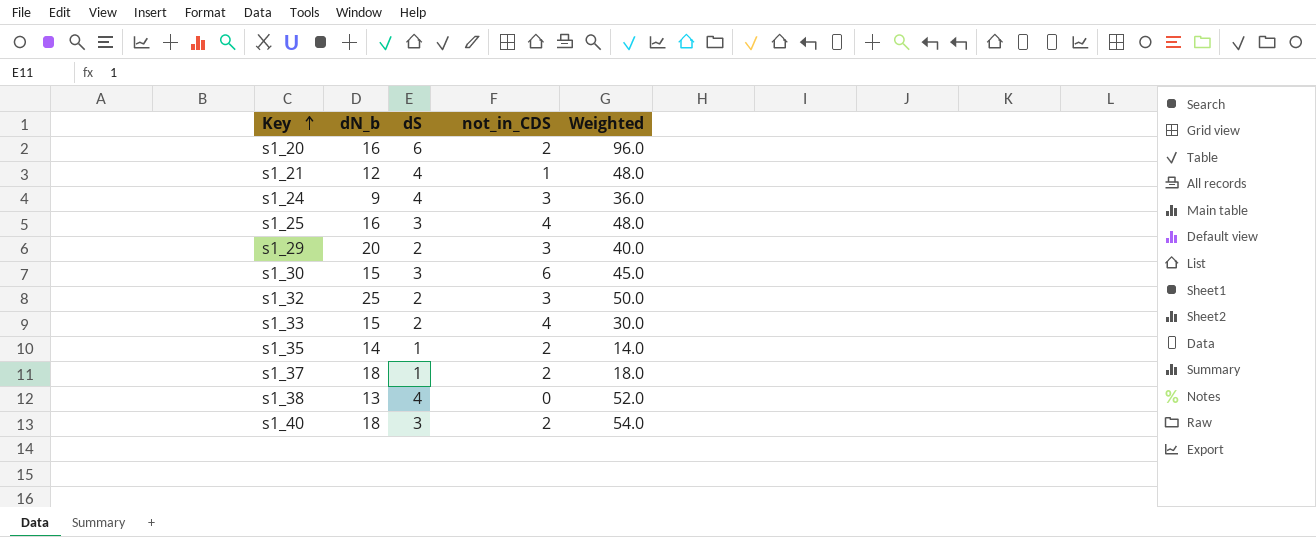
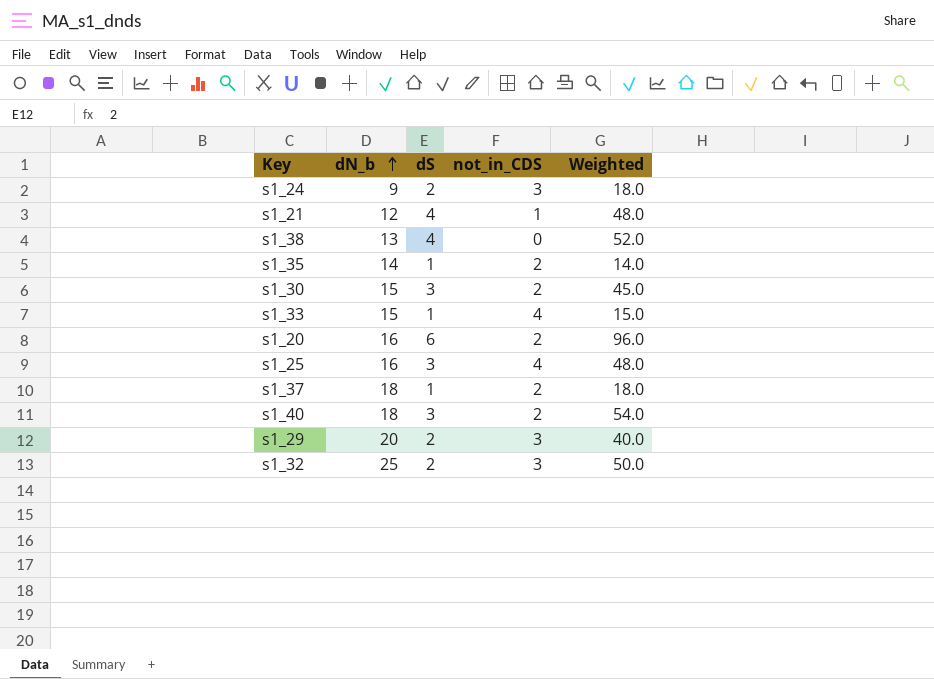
row order: Key ascending -> dN_b ascending
s1_24 | dS: 4 -> 2
s1_24 | Weighted: 36.0 -> 18.0
s1_30 | not_in_CDS: 6 -> 2
s1_33 | dS: 2 -> 1
s1_33 | Weighted: 30.0 -> 15.0

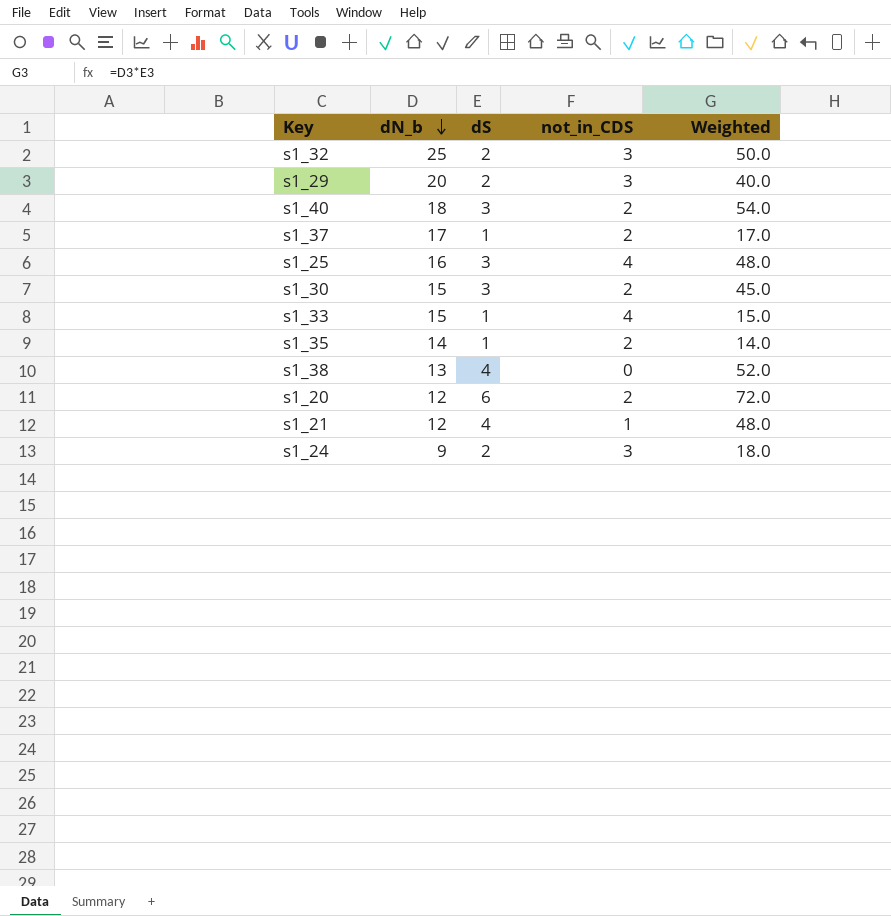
row order: dN_b ascending -> dN_b descending
s1_37 | dN_b: 18 -> 17
s1_37 | Weighted: 18.0 -> 17.0
s1_20 | dN_b: 16 -> 12
s1_20 | Weighted: 96.0 -> 72.0

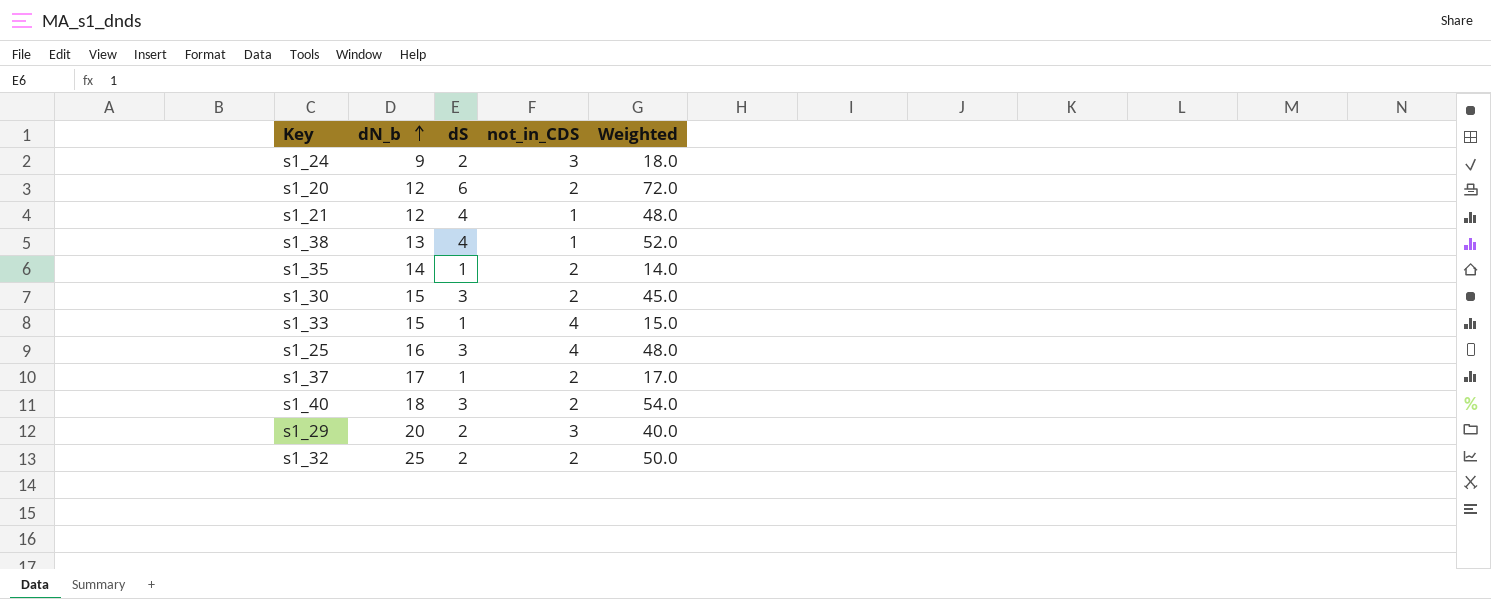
row order: dN_b descending -> dN_b ascending
s1_38 | not_in_CDS: 0 -> 1
s1_32 | not_in_CDS: 3 -> 2

